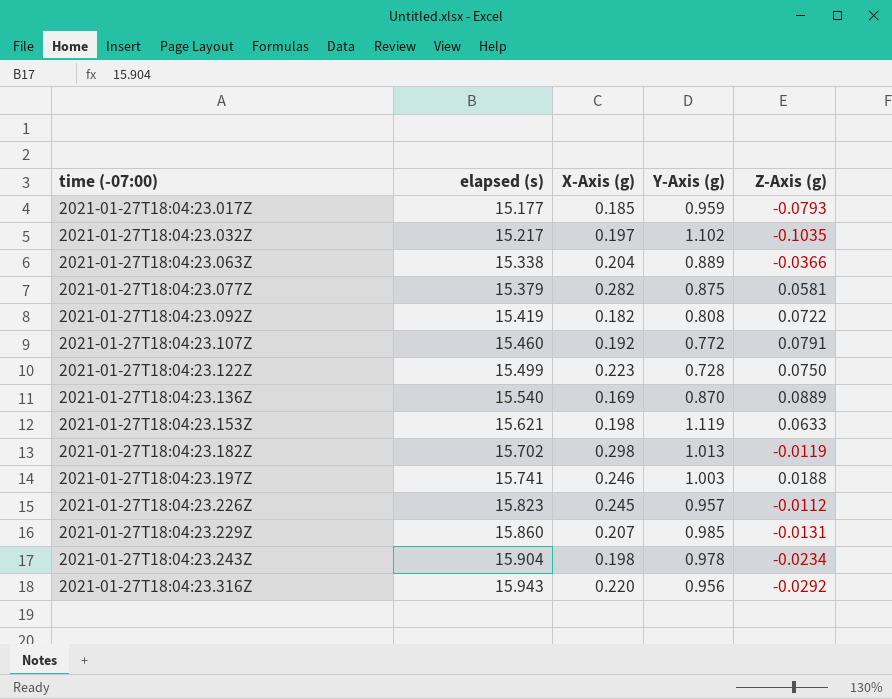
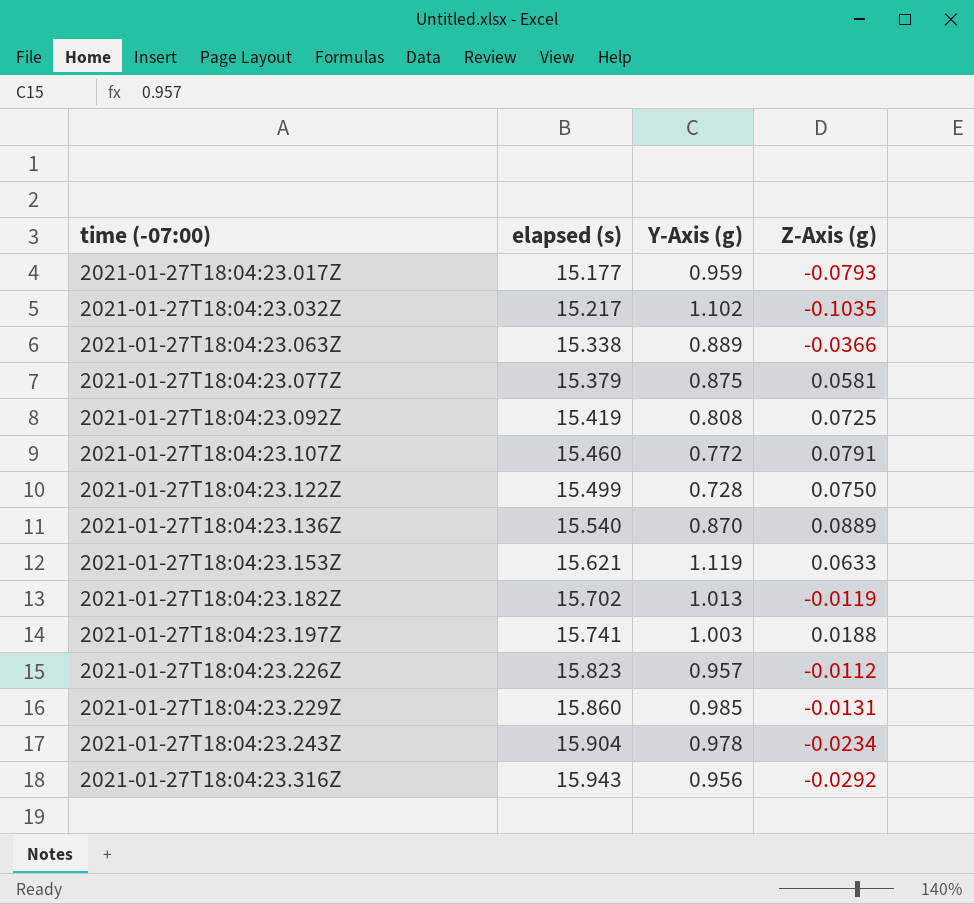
column X-Axis (g) | position: 3 -> none
2021-01-27T18:04:23.092Z | Z-Axis (g): 0.0722 -> 0.0725

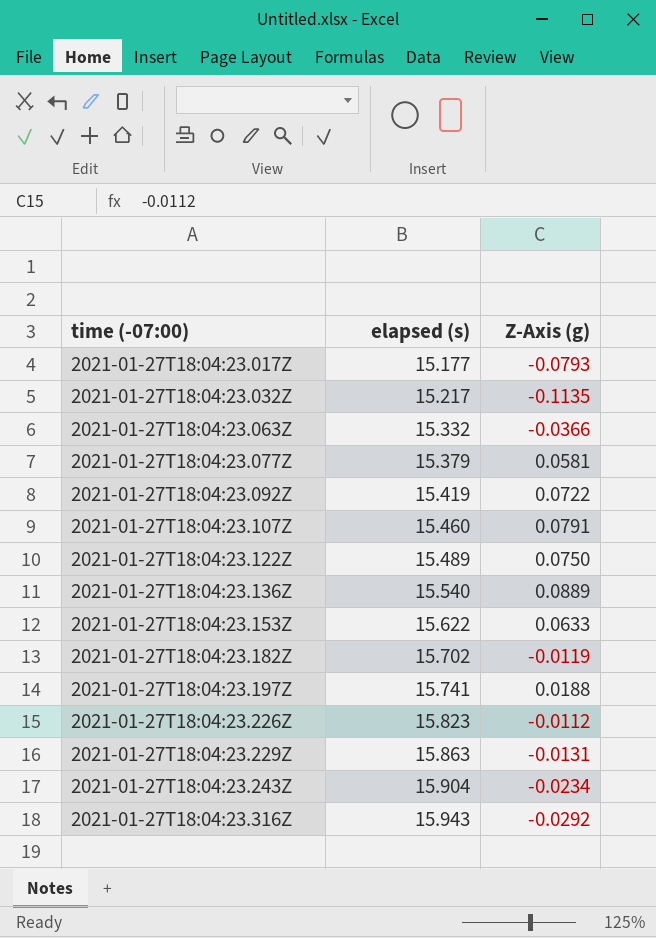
column Y-Axis (g) | position: 3 -> none
2021-01-27T18:04:23.032Z | Z-Axis (g): -0.1035 -> -0.1135
2021-01-27T18:04:23.063Z | elapsed (s): 15.338 -> 15.332
2021-01-27T18:04:23.092Z | Z-Axis (g): 0.0725 -> 0.0722
2021-01-27T18:04:23.122Z | elapsed (s): 15.499 -> 15.489
2021-01-27T18:04:23.153Z | elapsed (s): 15.621 -> 15.622
2021-01-27T18:04:23.229Z | elapsed (s): 15.860 -> 15.863

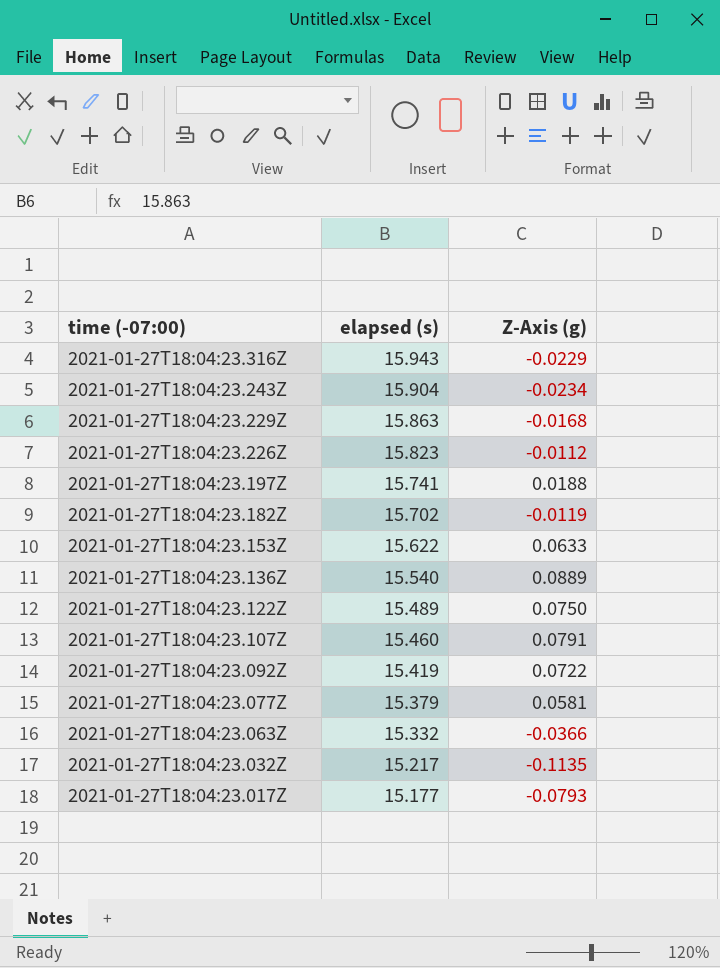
row order: time (-07:00) ascending -> time (-07:00) descending
2021-01-27T18:04:23.316Z | Z-Axis (g): -0.0292 -> -0.0229
2021-01-27T18:04:23.229Z | Z-Axis (g): -0.0131 -> -0.0168

